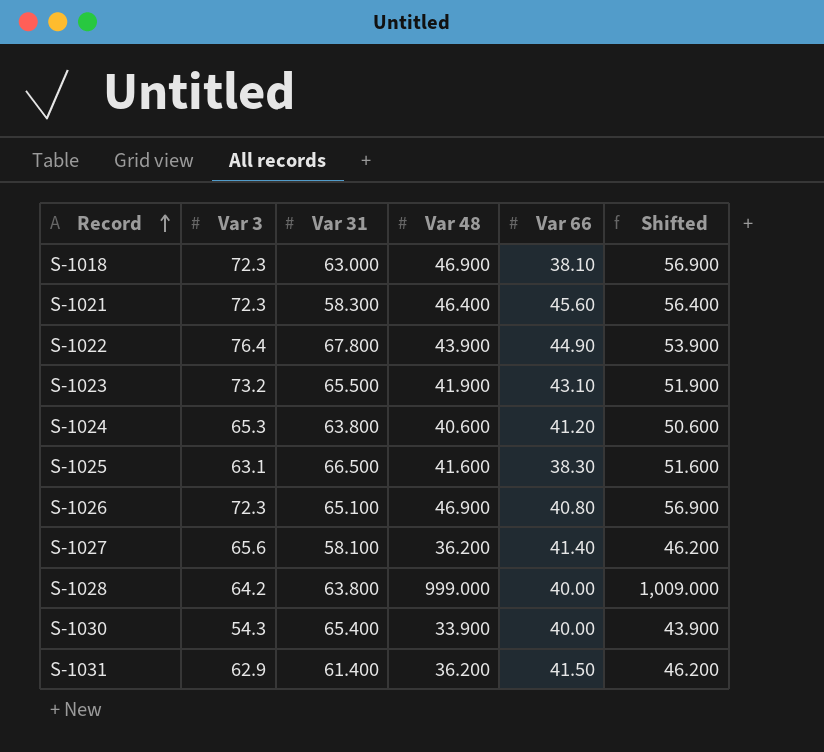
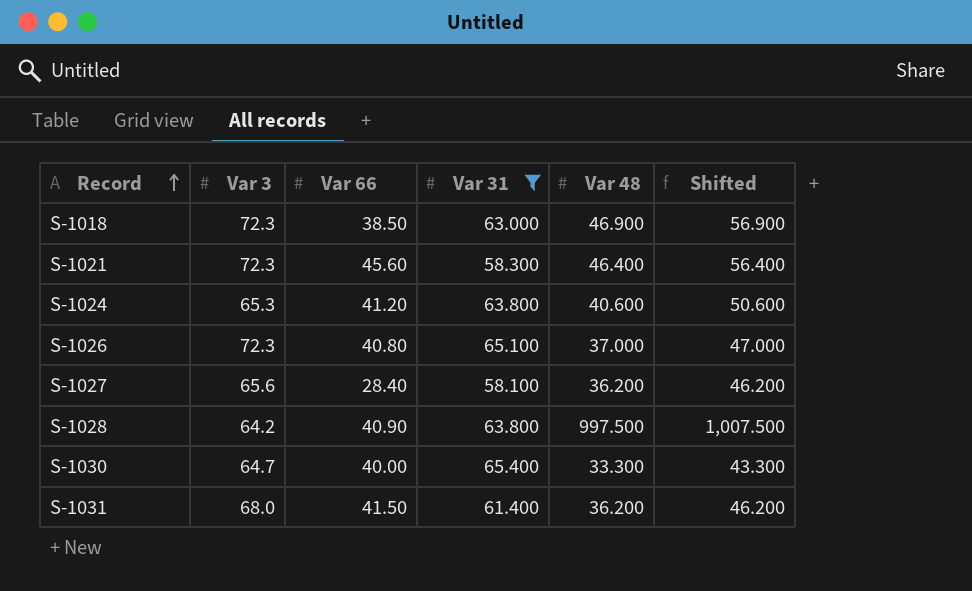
filter: none -> Var 31 <= 65.400
column Var 66 | position: 5 -> 3
S-1018 | Var 66: 38.10 -> 38.50
S-1026 | Var 48: 46.900 -> 37.000
S-1026 | Shifted: 56.900 -> 47.000
S-1027 | Var 66: 41.40 -> 28.40
S-1028 | Var 66: 40.00 -> 40.90
S-1028 | Var 48: 999.000 -> 997.500
S-1028 | Shifted: 1,009.000 -> 1,007.500
S-1030 | Var 3: 54.3 -> 64.7
S-1030 | Var 48: 33.900 -> 33.300
S-1030 | Shifted: 43.900 -> 43.300
S-1031 | Var 3: 62.9 -> 68.0

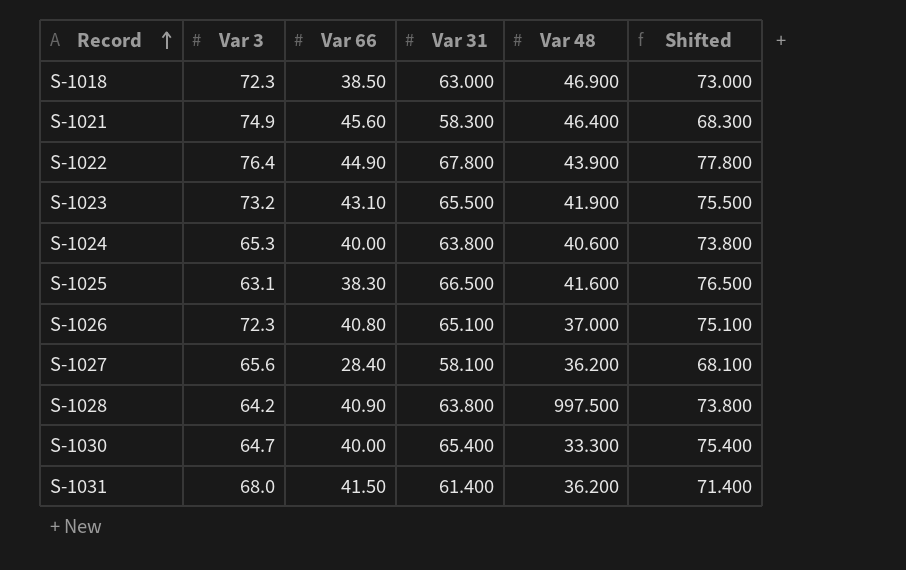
filter: Var 31 <= 65.400 -> none
column Shifted | formula: [Var 48] + 10 -> [Var 31] + 10
S-1021 | Var 3: 72.3 -> 74.9
S-1024 | Var 66: 41.20 -> 40.00

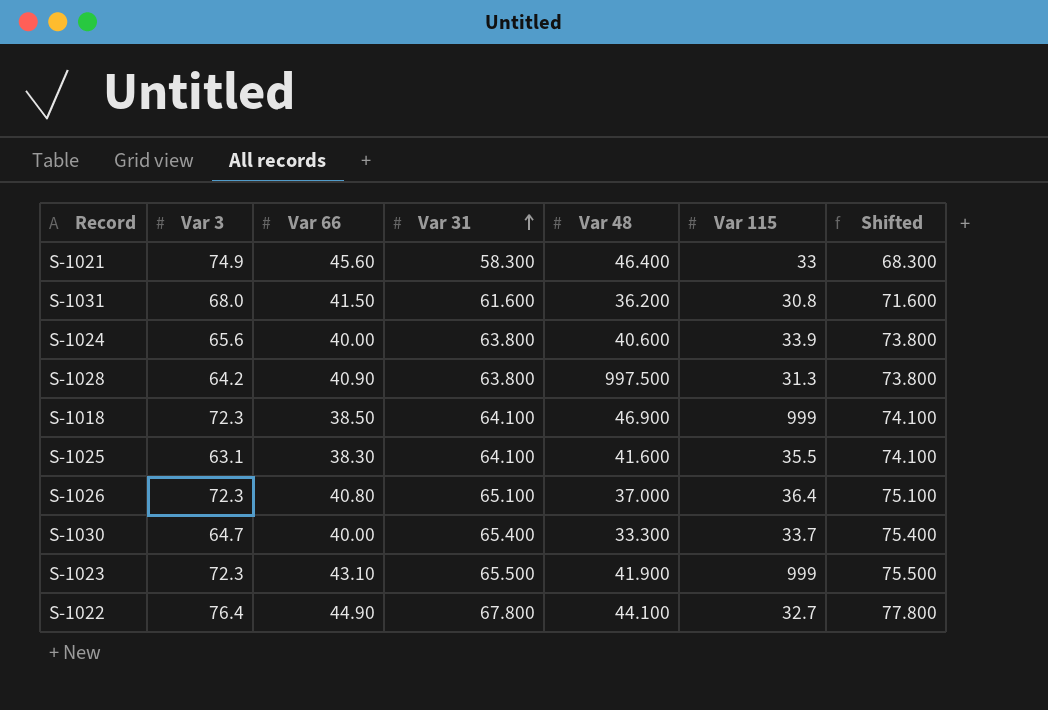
row order: Record ascending -> Var 31 ascending
column Var 115 | position: none -> 6
row S-1027: 65.6 | 28.40 | 58.100 | 36.200 | 68.100 -> none
S-1031 | Var 31: 61.400 -> 61.600
S-1031 | Shifted: 71.400 -> 71.600
S-1024 | Var 3: 65.3 -> 65.6
S-1018 | Var 31: 63.000 -> 64.100
S-1018 | Shifted: 73.000 -> 74.100
S-1025 | Var 31: 66.500 -> 64.100
S-1025 | Shifted: 76.500 -> 74.100
S-1023 | Var 3: 73.2 -> 72.3
S-1022 | Var 48: 43.900 -> 44.100

